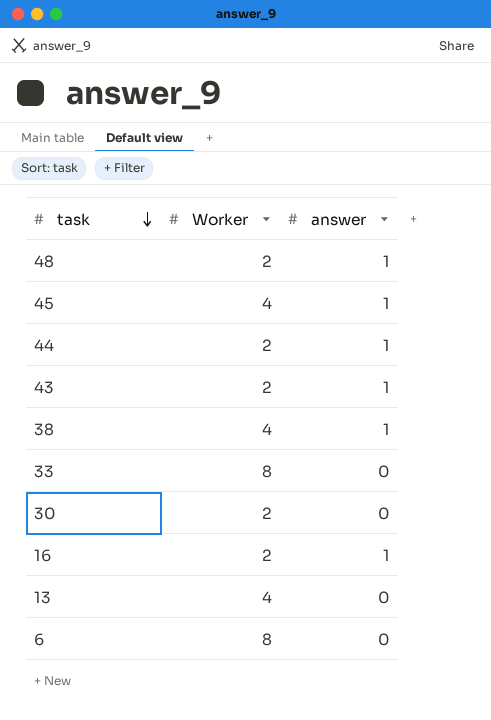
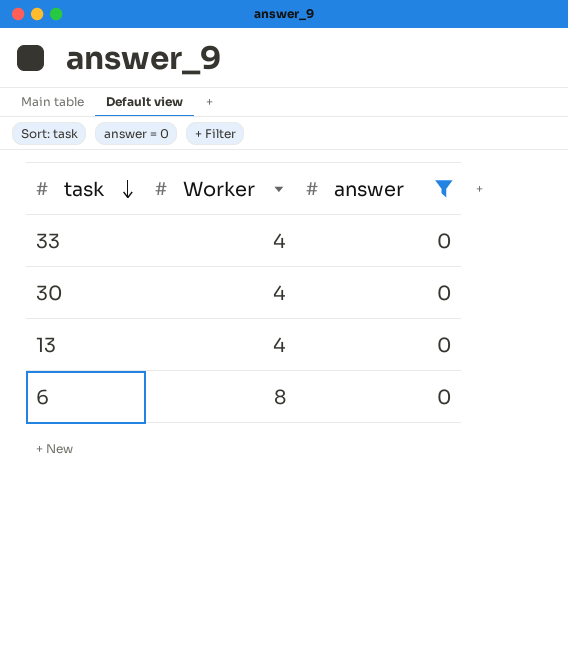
filter: none -> answer = 0
33 | Worker: 8 -> 4
30 | Worker: 2 -> 4

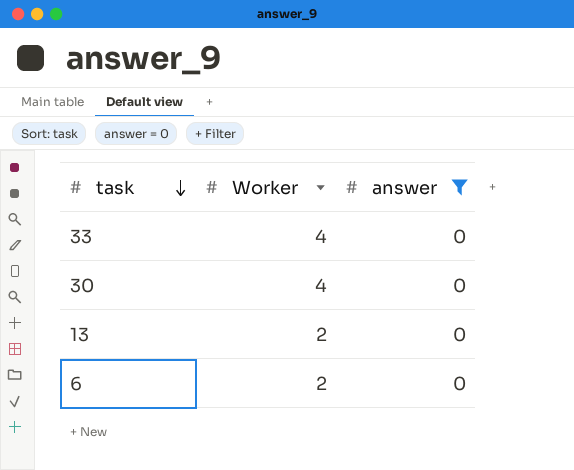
13 | Worker: 4 -> 2
6 | Worker: 8 -> 2

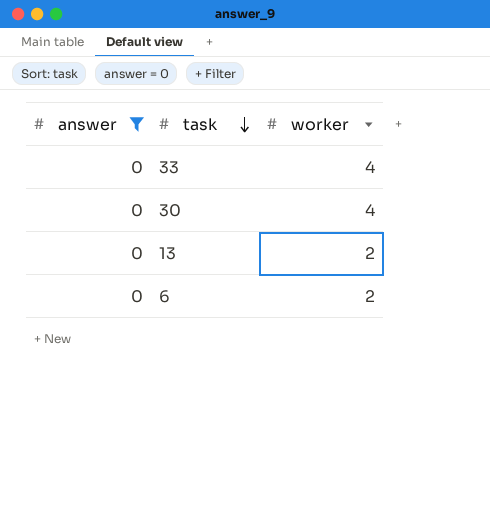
column answer | position: 3 -> 1
column name: Worker -> worker

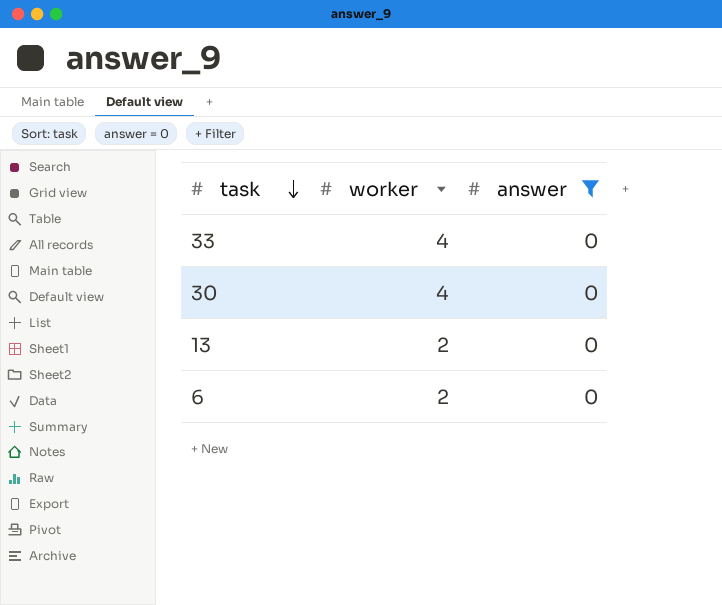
column answer | position: 1 -> 3

